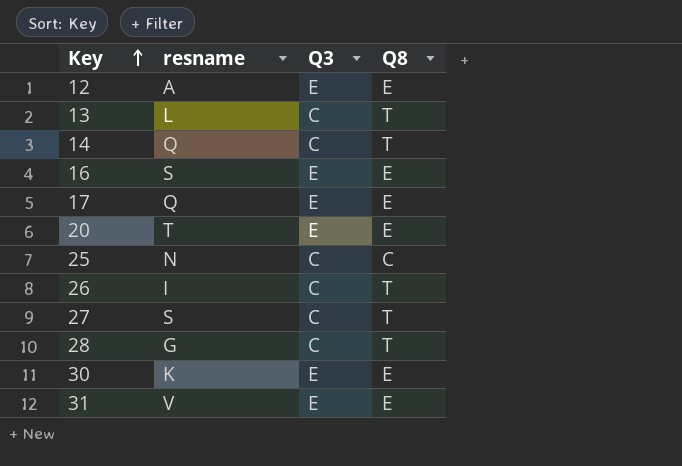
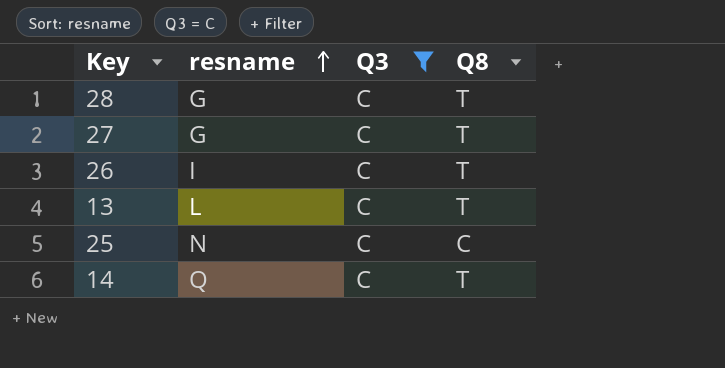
filter: none -> Q3 = C
row order: Key ascending -> resname ascending
27 | resname: S -> G

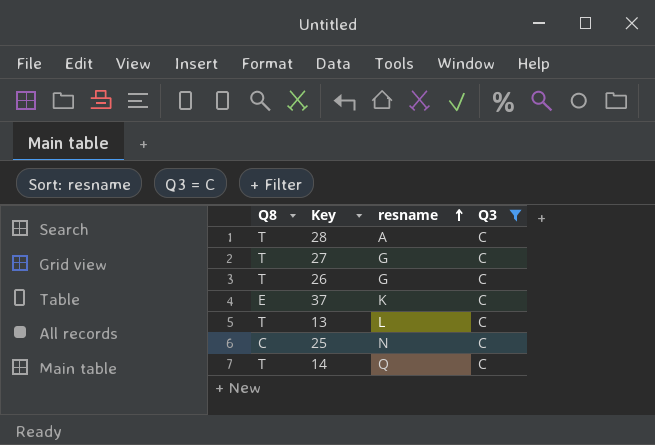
column Q8 | position: 4 -> 1
28 | resname: G -> A
26 | resname: I -> G
row 37: none -> E | K | C

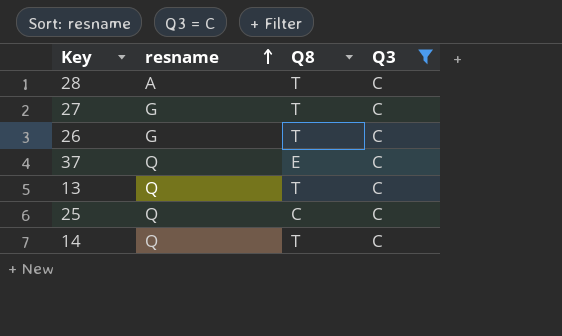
column Q8 | position: 1 -> 3
37 | resname: K -> Q
13 | resname: L -> Q
25 | resname: N -> Q

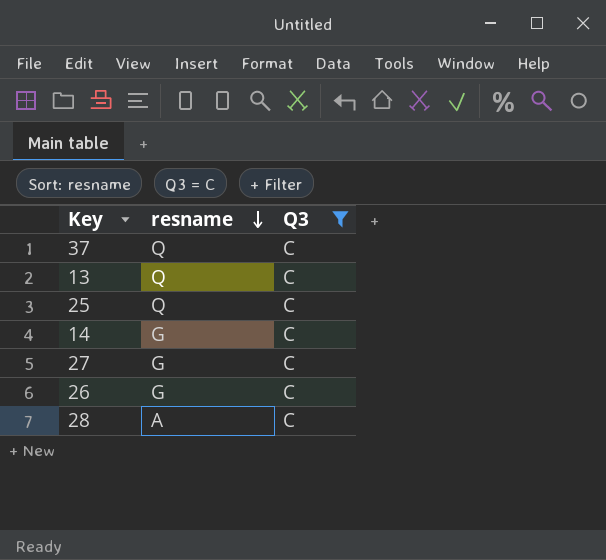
row order: resname ascending -> resname descending
column Q8 | position: 3 -> none
14 | resname: Q -> G

